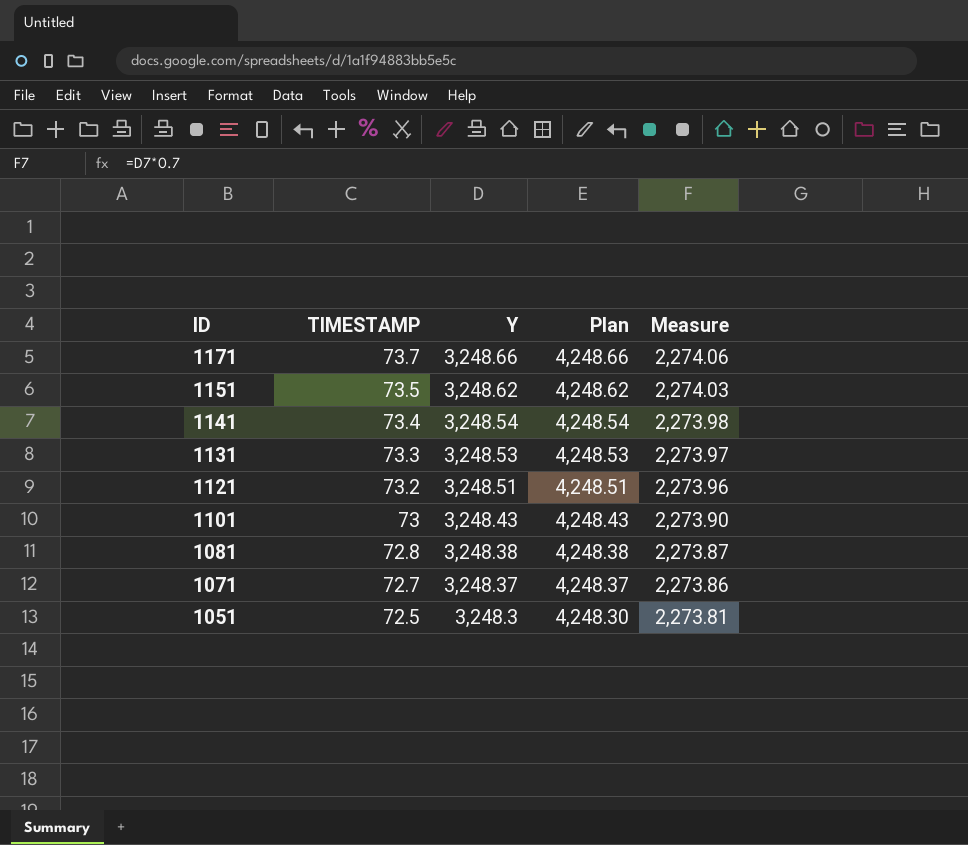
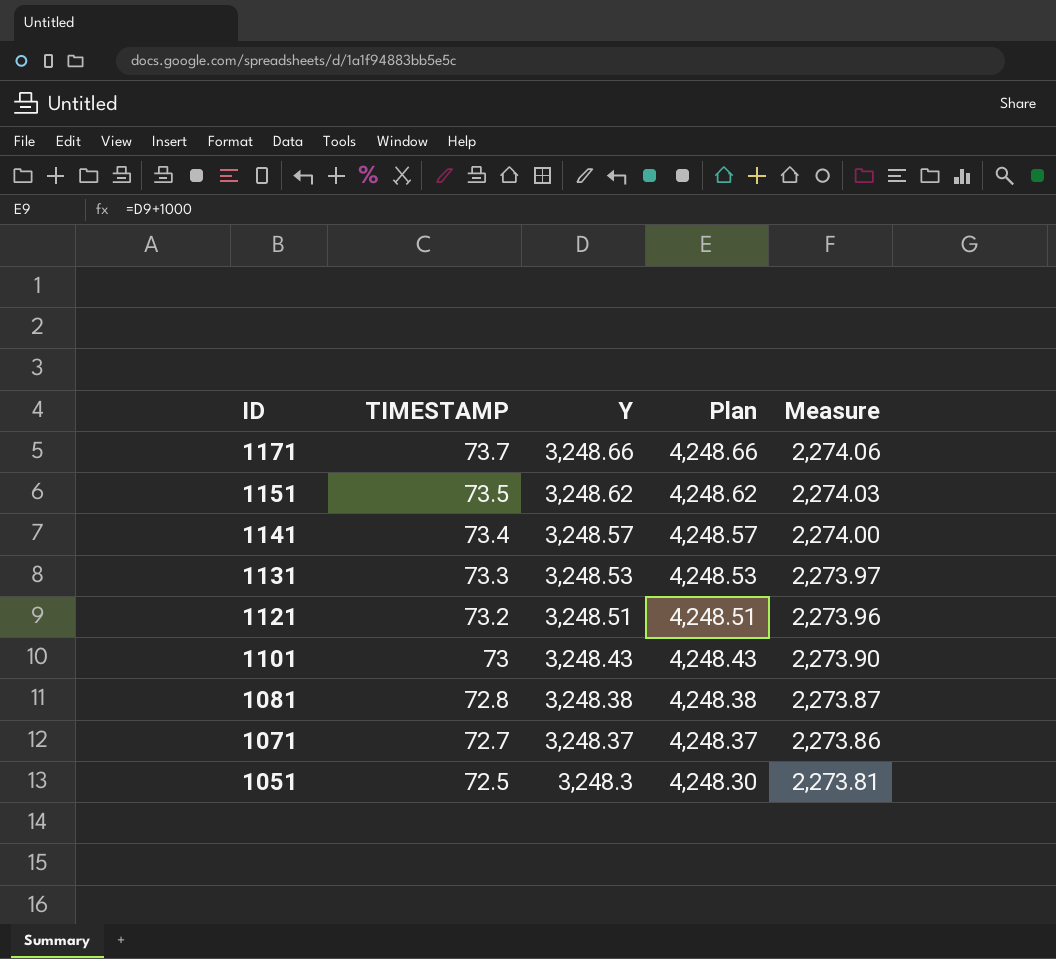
1141 | Y: 3,248.54 -> 3,248.57
1141 | Plan: 4,248.54 -> 4,248.57
1141 | Measure: 2,273.98 -> 2,274.00

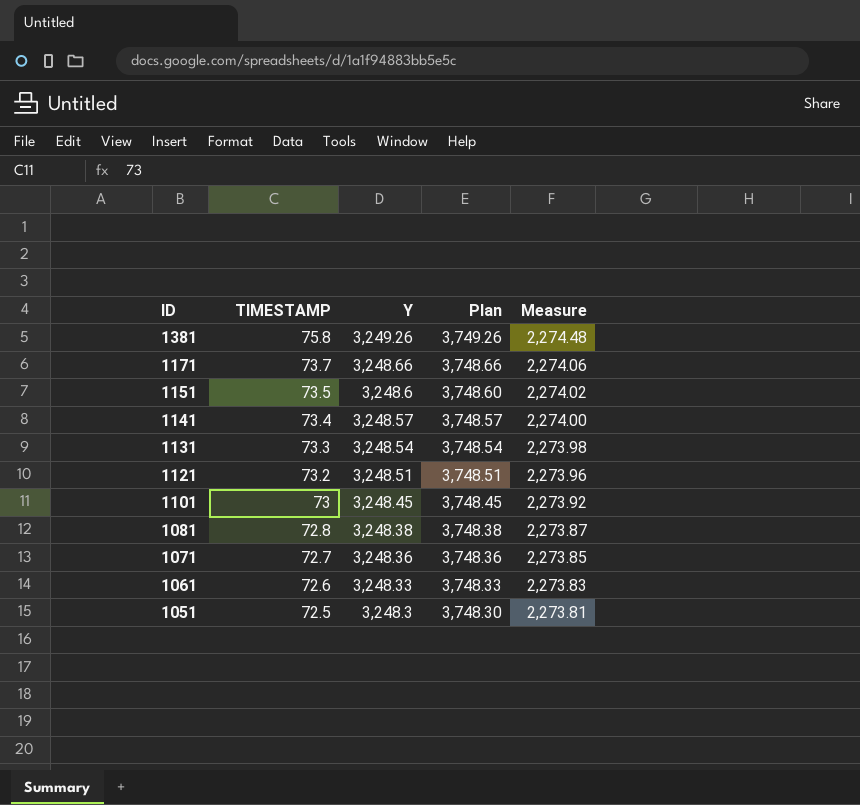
column Plan | formula: [Y] + 1000 -> [Y] + 500
row 1381: none -> 75.8 | 3,249.26 | 3,749.26 | 2,274.48
1151 | Y: 3,248.62 -> 3,248.6
1151 | Measure: 2,274.03 -> 2,274.02
1131 | Y: 3,248.53 -> 3,248.54
1131 | Measure: 2,273.97 -> 2,273.98
1101 | Y: 3,248.43 -> 3,248.45
1101 | Measure: 2,273.90 -> 2,273.92
1071 | Y: 3,248.37 -> 3,248.36
1071 | Measure: 2,273.86 -> 2,273.85
row 1061: none -> 72.6 | 3,248.33 | 3,748.33 | 2,273.83

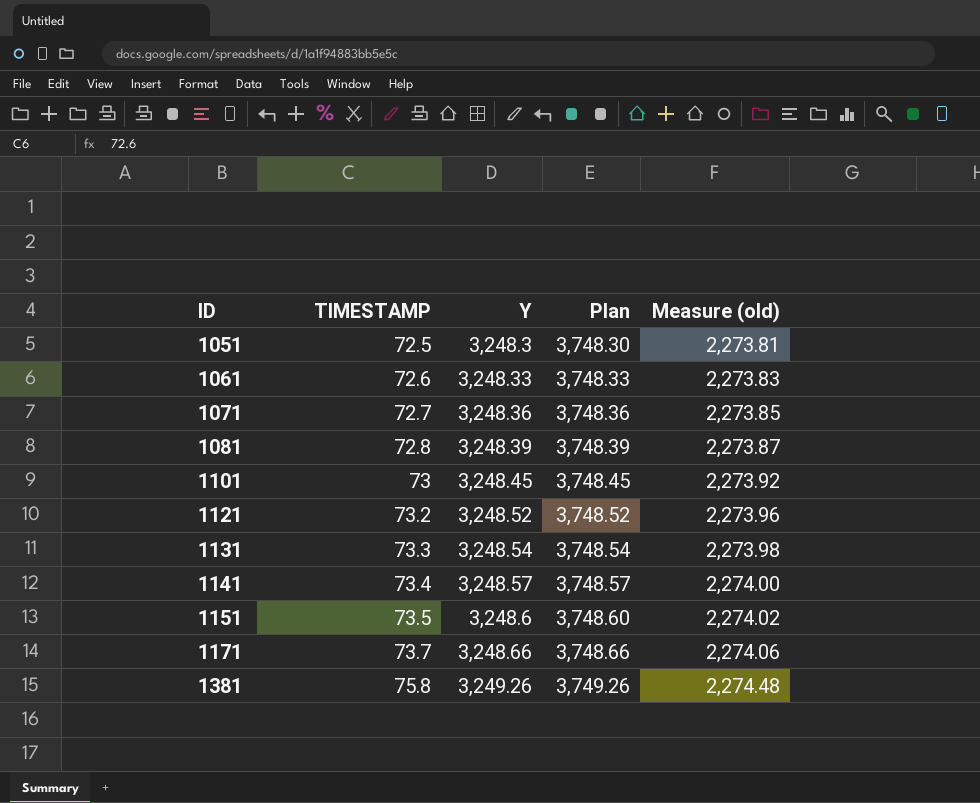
row order: ID descending -> ID ascending
column name: Measure -> Measure (old)
1081 | Y: 3,248.38 -> 3,248.39
1081 | Plan: 3,748.38 -> 3,748.39
1121 | Y: 3,248.51 -> 3,248.52
1121 | Plan: 3,748.51 -> 3,748.52

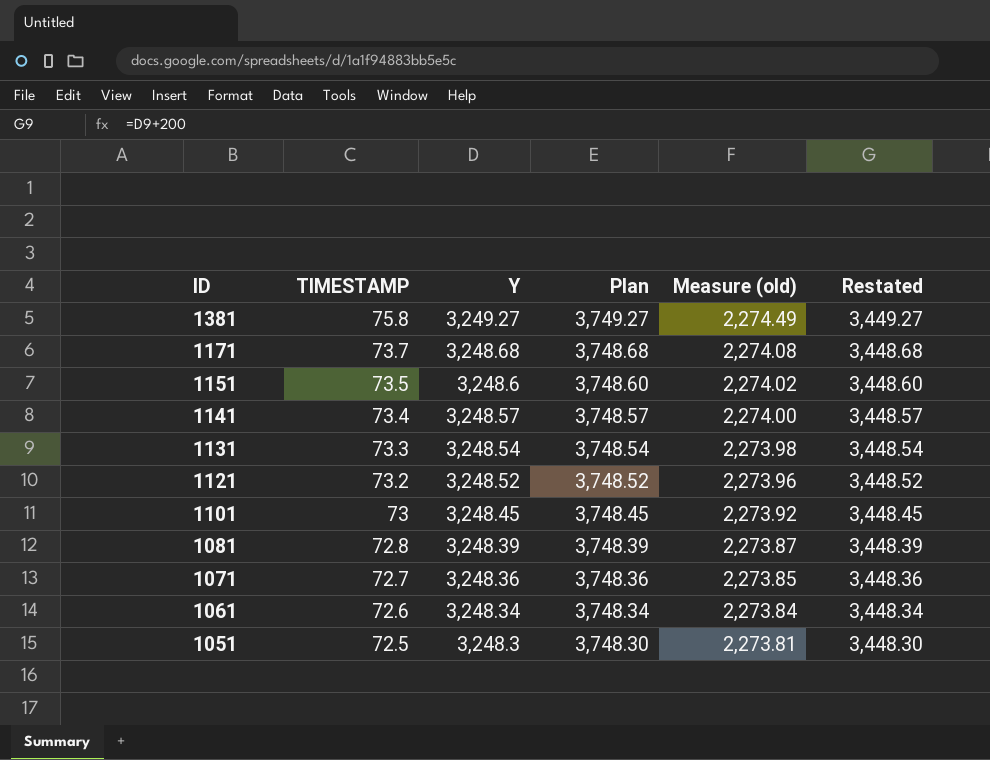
row order: ID ascending -> ID descending
column Restated | formula: none -> [Y] + 200
1381 | Y: 3,249.26 -> 3,249.27
1381 | Plan: 3,749.26 -> 3,749.27
1381 | Measure (old): 2,274.48 -> 2,274.49
1171 | Y: 3,248.66 -> 3,248.68
1171 | Plan: 3,748.66 -> 3,748.68
1171 | Measure (old): 2,274.06 -> 2,274.08
1061 | Y: 3,248.33 -> 3,248.34
1061 | Plan: 3,748.33 -> 3,748.34
1061 | Measure (old): 2,273.83 -> 2,273.84

